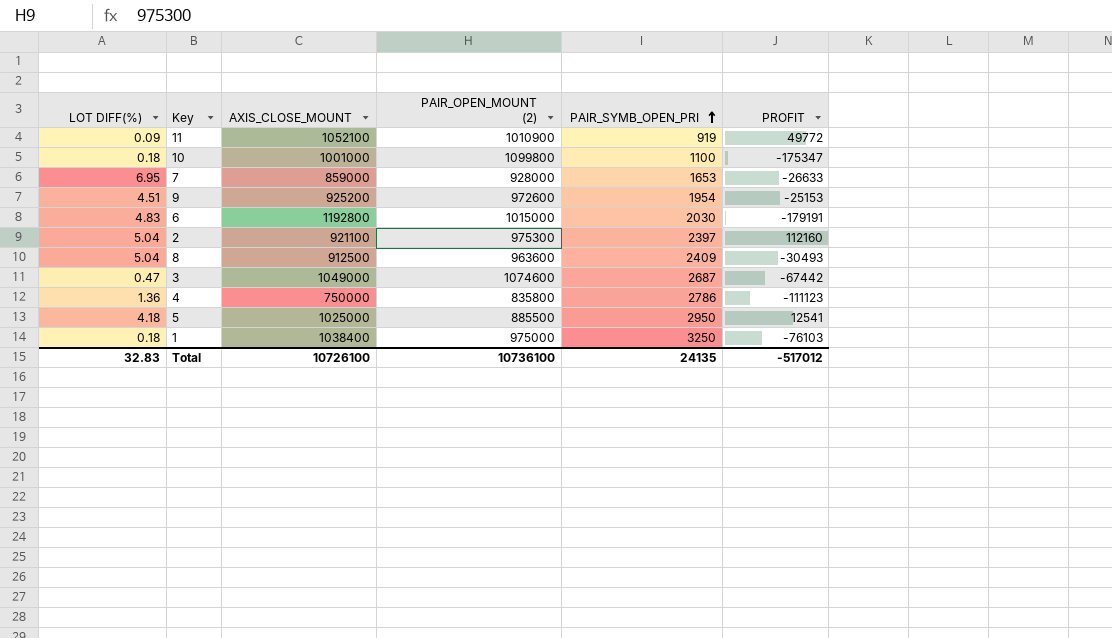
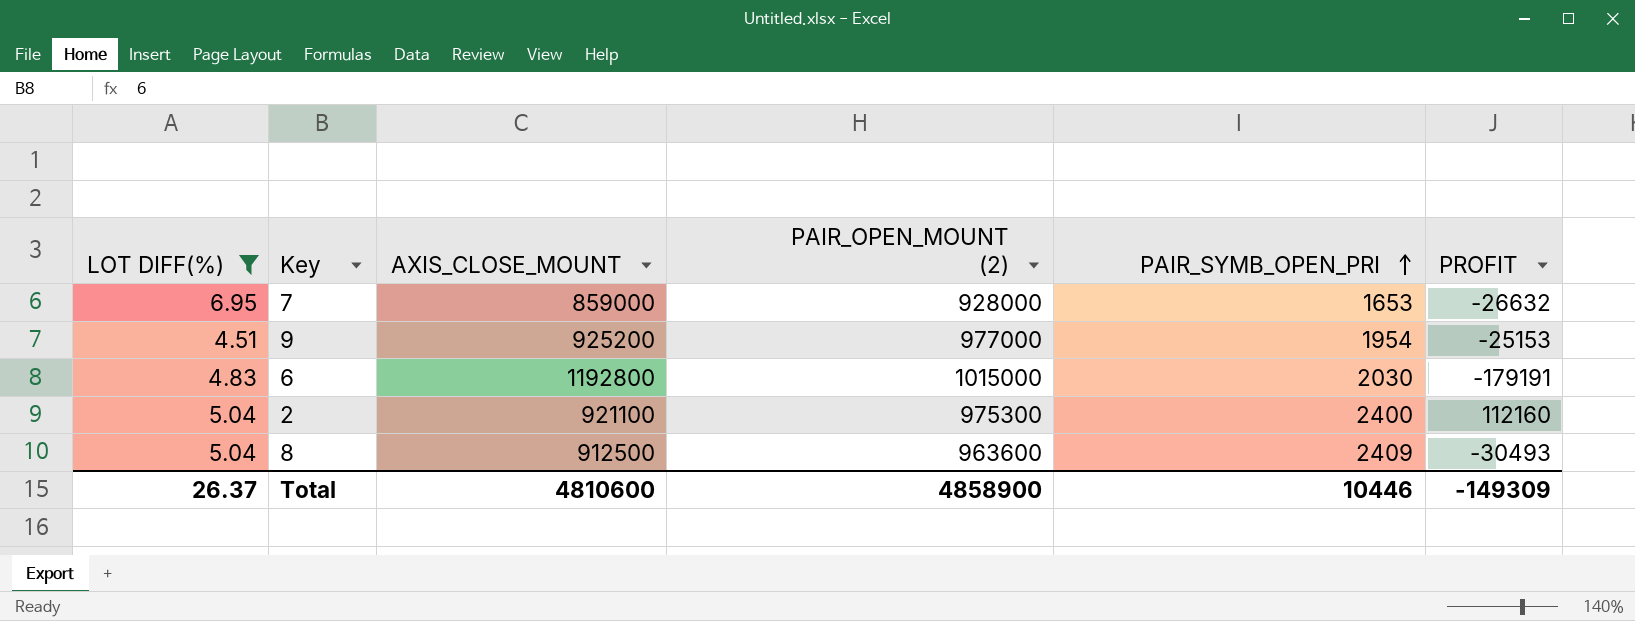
filter: none -> LOT DIFF(%) >= 4.51
7 | PROFIT: -26633 -> -26632
9 | PAIR_OPEN_MOUNT (2): 972600 -> 977000
2 | PAIR_SYMB_OPEN_PRI: 2397 -> 2400
Total | LOT DIFF(%): 32.83 -> 26.37
Total | AXIS_CLOSE_MOUNT: 10726100 -> 4810600
Total | PAIR_OPEN_MOUNT (2): 10736100 -> 4858900
Total | PAIR_SYMB_OPEN_PRI: 24135 -> 10446
Total | PROFIT: -517012 -> -149309

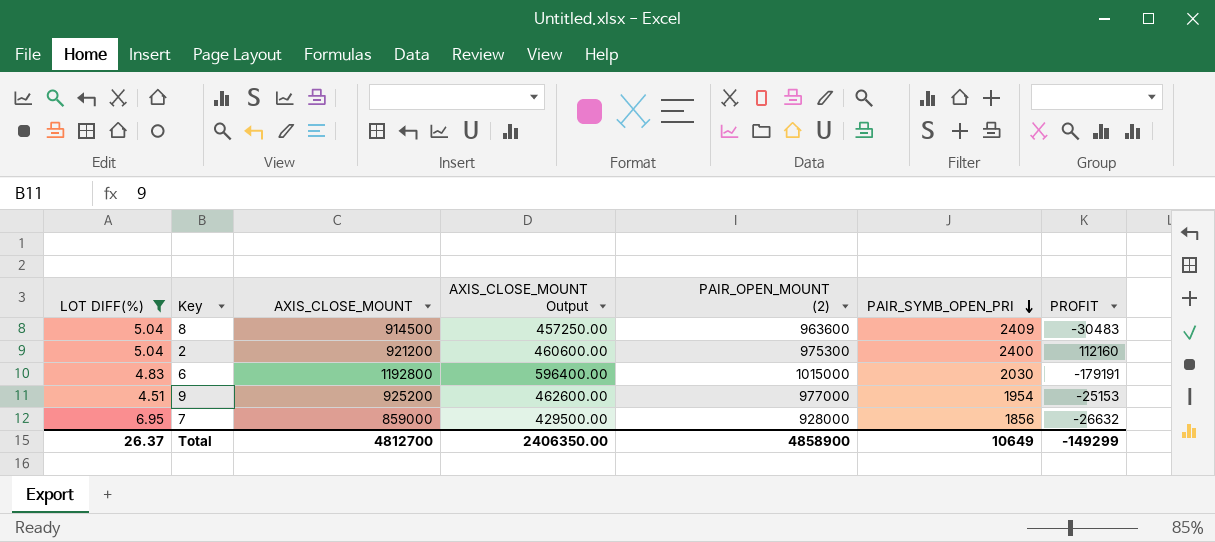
row order: PAIR_SYMB_OPEN_PRI ascending -> PAIR_SYMB_OPEN_PRI descending
column AXIS_CLOSE_MOUNT Output | formula: none -> [AXIS_CLOSE_MOUNT] * 0.5
8 | AXIS_CLOSE_MOUNT: 912500 -> 914500
8 | PROFIT: -30493 -> -30483
2 | AXIS_CLOSE_MOUNT: 921100 -> 921200
7 | PAIR_SYMB_OPEN_PRI: 1653 -> 1856
Total | AXIS_CLOSE_MOUNT: 4810600 -> 4812700
Total | PAIR_SYMB_OPEN_PRI: 10446 -> 10649
Total | PROFIT: -149309 -> -149299

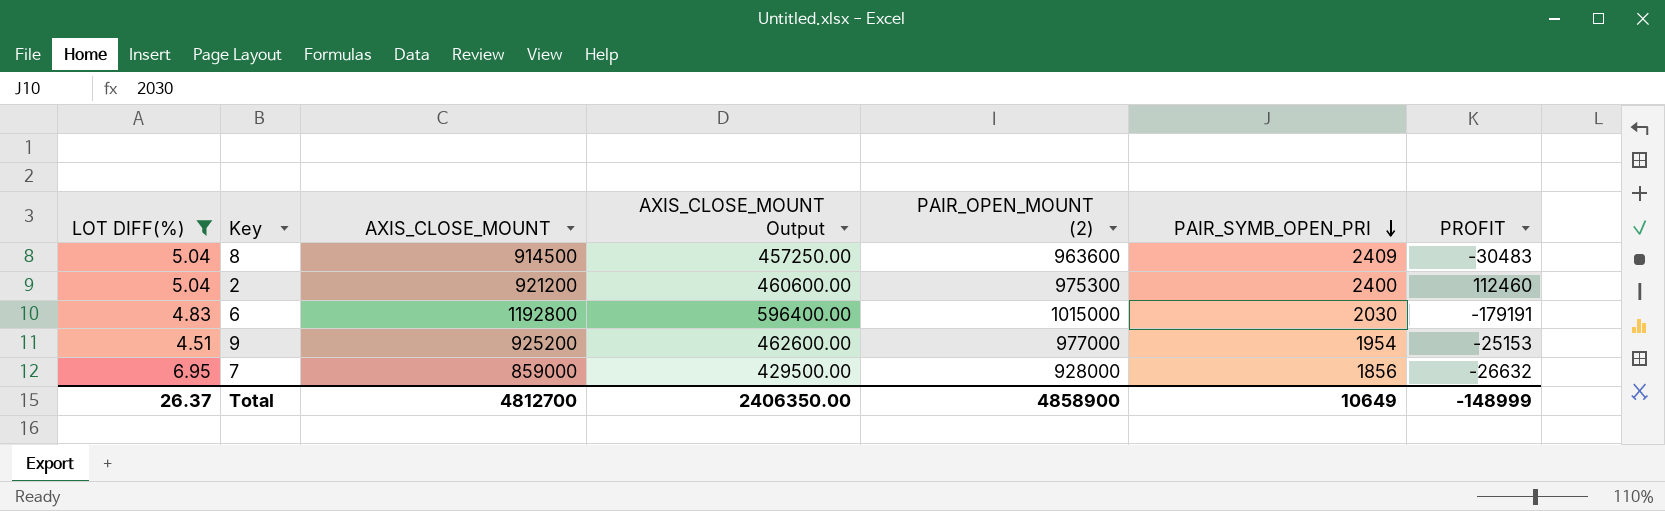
2 | PROFIT: 112160 -> 112460
Total | PROFIT: -149299 -> -148999

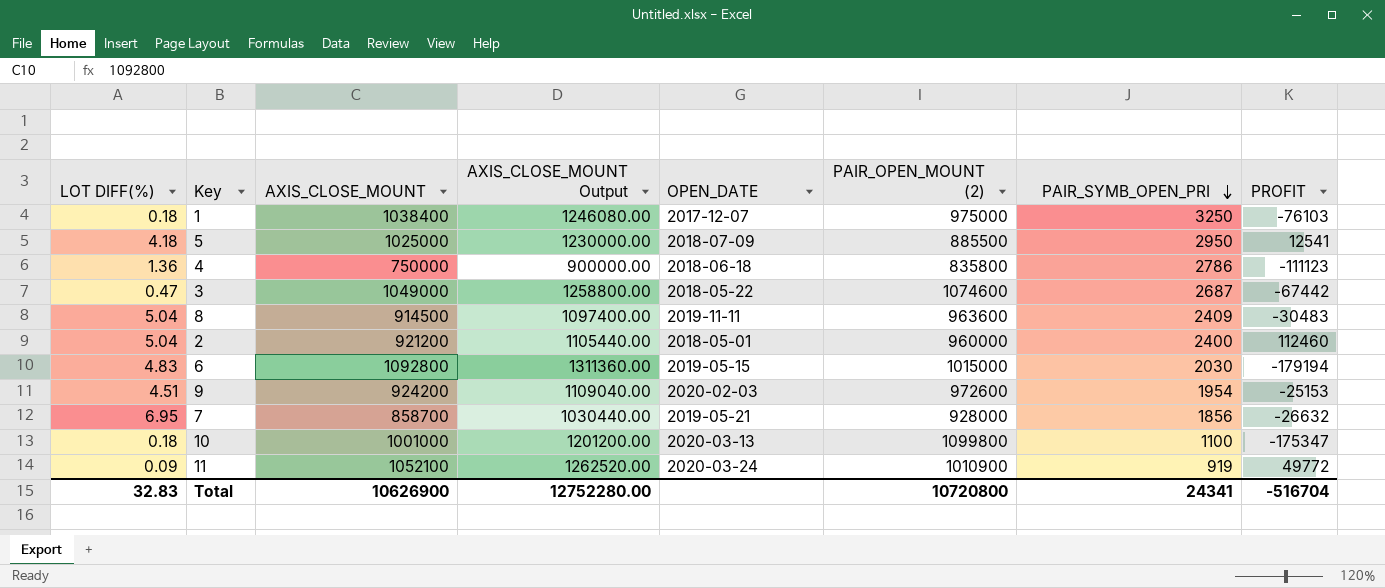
filter: LOT DIFF(%) >= 4.51 -> none
column AXIS_CLOSE_MOUNT Output | formula: [AXIS_CLOSE_MOUNT] * 0.5 -> [AXIS_CLOSE_MOUNT] * 1.2
column OPEN_DATE | position: none -> 5
2 | PAIR_OPEN_MOUNT (2): 975300 -> 960000
6 | AXIS_CLOSE_MOUNT: 1192800 -> 1092800
6 | PROFIT: -179191 -> -179194
9 | AXIS_CLOSE_MOUNT: 925200 -> 924200
9 | PAIR_OPEN_MOUNT (2): 977000 -> 972600
7 | AXIS_CLOSE_MOUNT: 859000 -> 858700
Total | LOT DIFF(%): 26.37 -> 32.83
Total | AXIS_CLOSE_MOUNT: 4812700 -> 10626900
Total | AXIS_CLOSE_MOUNT Output: 2406350.00 -> 12752280.00
Total | PAIR_OPEN_MOUNT (2): 4858900 -> 10720800
Total | PAIR_SYMB_OPEN_PRI: 10649 -> 24341
Total | PROFIT: -148999 -> -516704

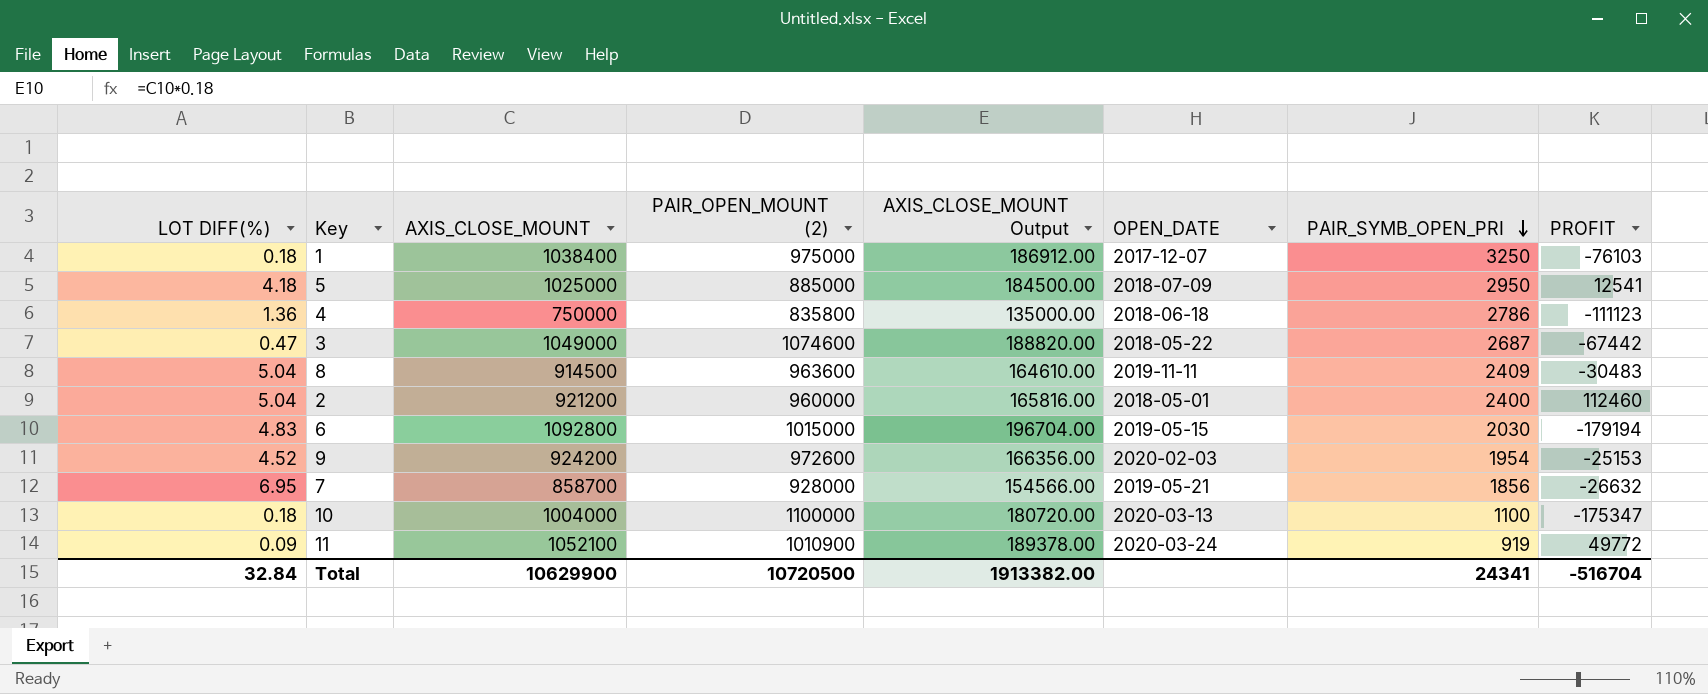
column PAIR_OPEN_MOUNT (2) | position: 6 -> 4
column AXIS_CLOSE_MOUNT Output | formula: [AXIS_CLOSE_MOUNT] * 1.2 -> [AXIS_CLOSE_MOUNT] * 0.18
5 | PAIR_OPEN_MOUNT (2): 885500 -> 885000
9 | LOT DIFF(%): 4.51 -> 4.52
10 | AXIS_CLOSE_MOUNT: 1001000 -> 1004000
10 | PAIR_OPEN_MOUNT (2): 1099800 -> 1100000
Total | LOT DIFF(%): 32.83 -> 32.84
Total | AXIS_CLOSE_MOUNT: 10626900 -> 10629900
Total | PAIR_OPEN_MOUNT (2): 10720800 -> 10720500
Total | AXIS_CLOSE_MOUNT Output: 12752280.00 -> 1913382.00

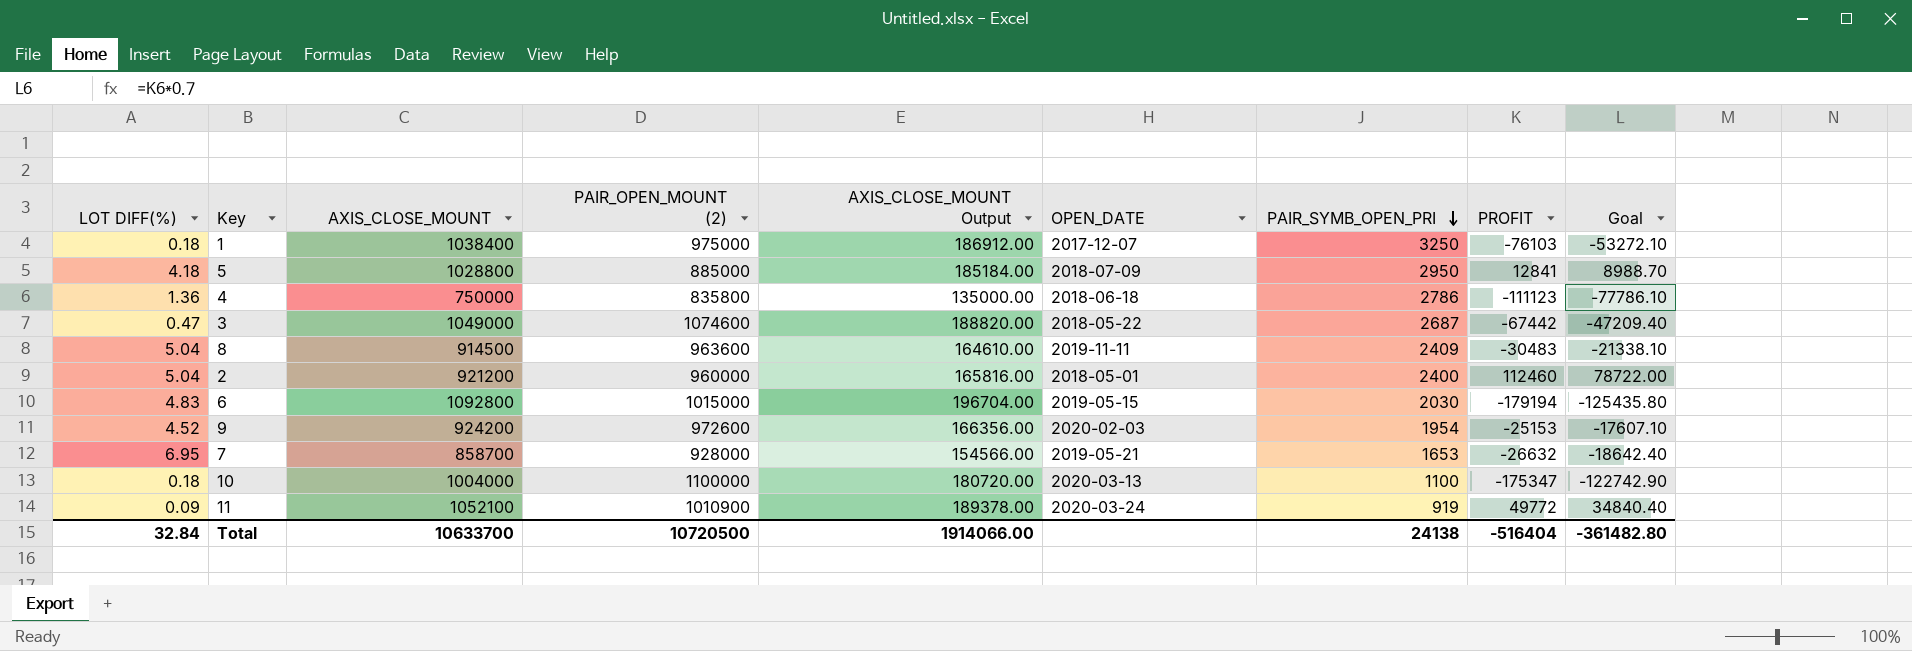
column Goal | formula: none -> [PROFIT] * 0.7
5 | AXIS_CLOSE_MOUNT: 1025000 -> 1028800
5 | AXIS_CLOSE_MOUNT Output: 184500.00 -> 185184.00
5 | PROFIT: 12541 -> 12841
7 | PAIR_SYMB_OPEN_PRI: 1856 -> 1653
Total | AXIS_CLOSE_MOUNT: 10629900 -> 10633700
Total | AXIS_CLOSE_MOUNT Output: 1913382.00 -> 1914066.00
Total | PAIR_SYMB_OPEN_PRI: 24341 -> 24138
Total | PROFIT: -516704 -> -516404

